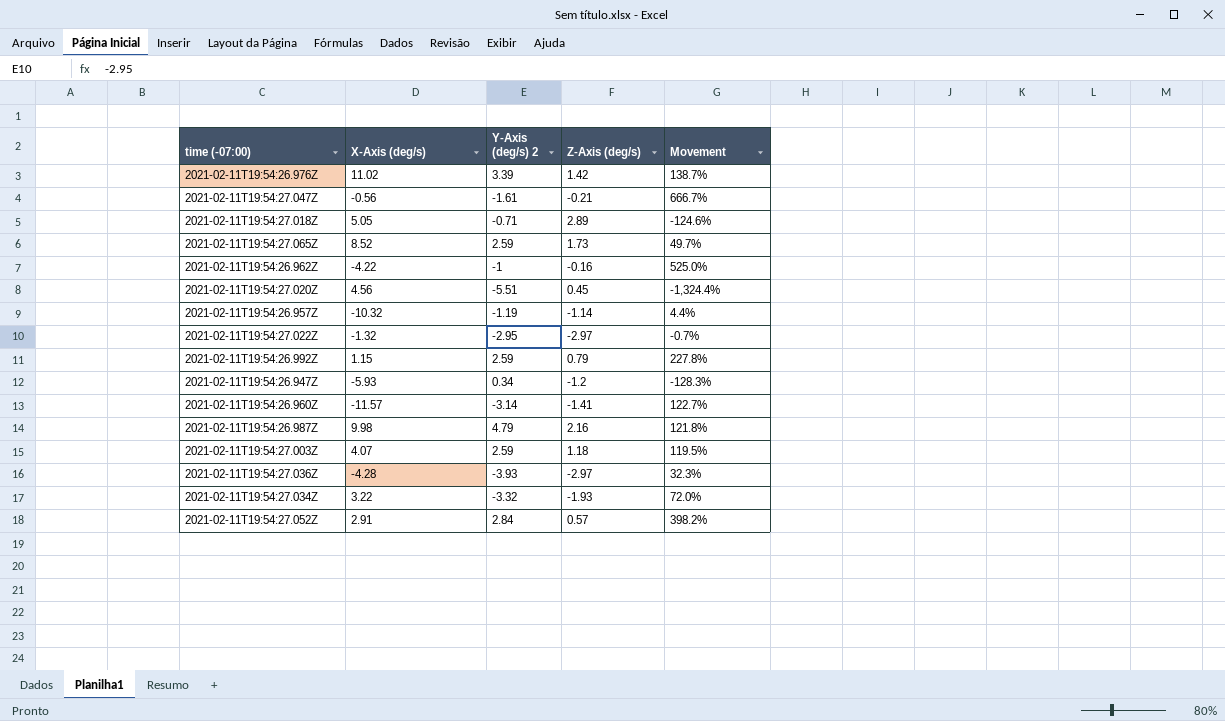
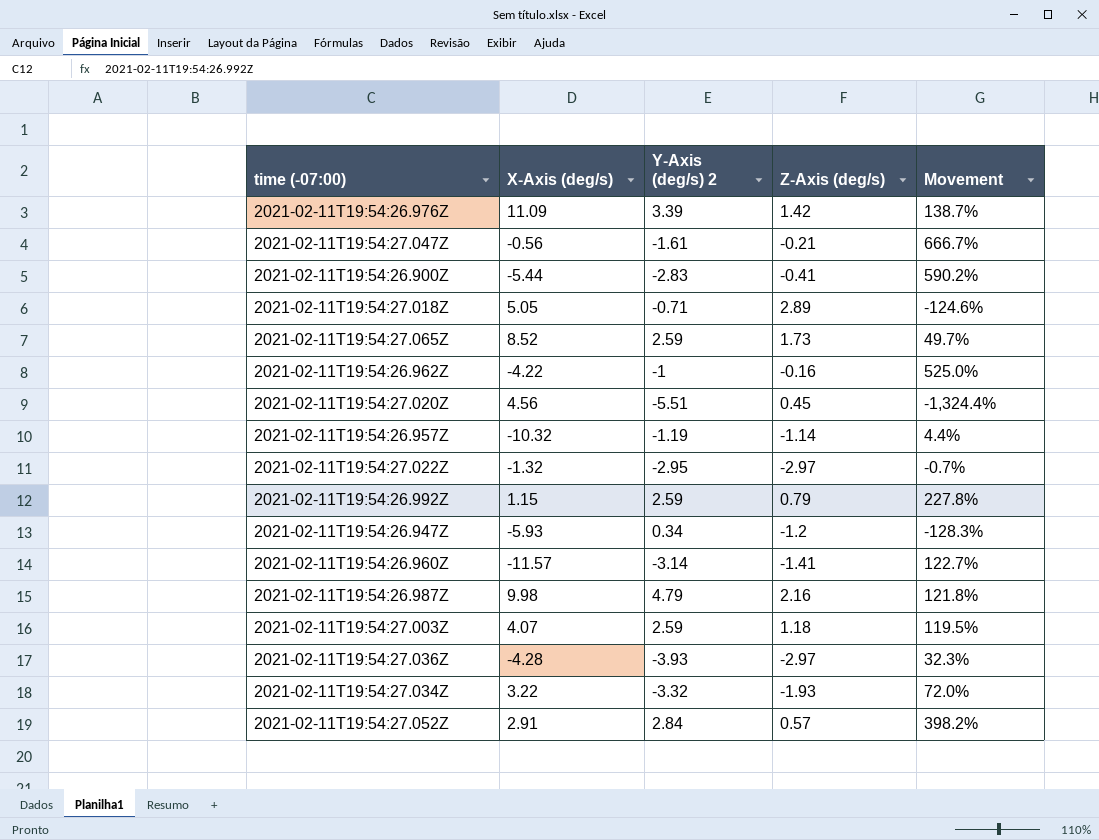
2021-02-11T19:54:26.976Z | X-Axis (deg/s): 11.02 -> 11.09
row 2021-02-11T19:54:26.900Z: none -> -5.44 | -2.83 | -0.41 | 590.2%

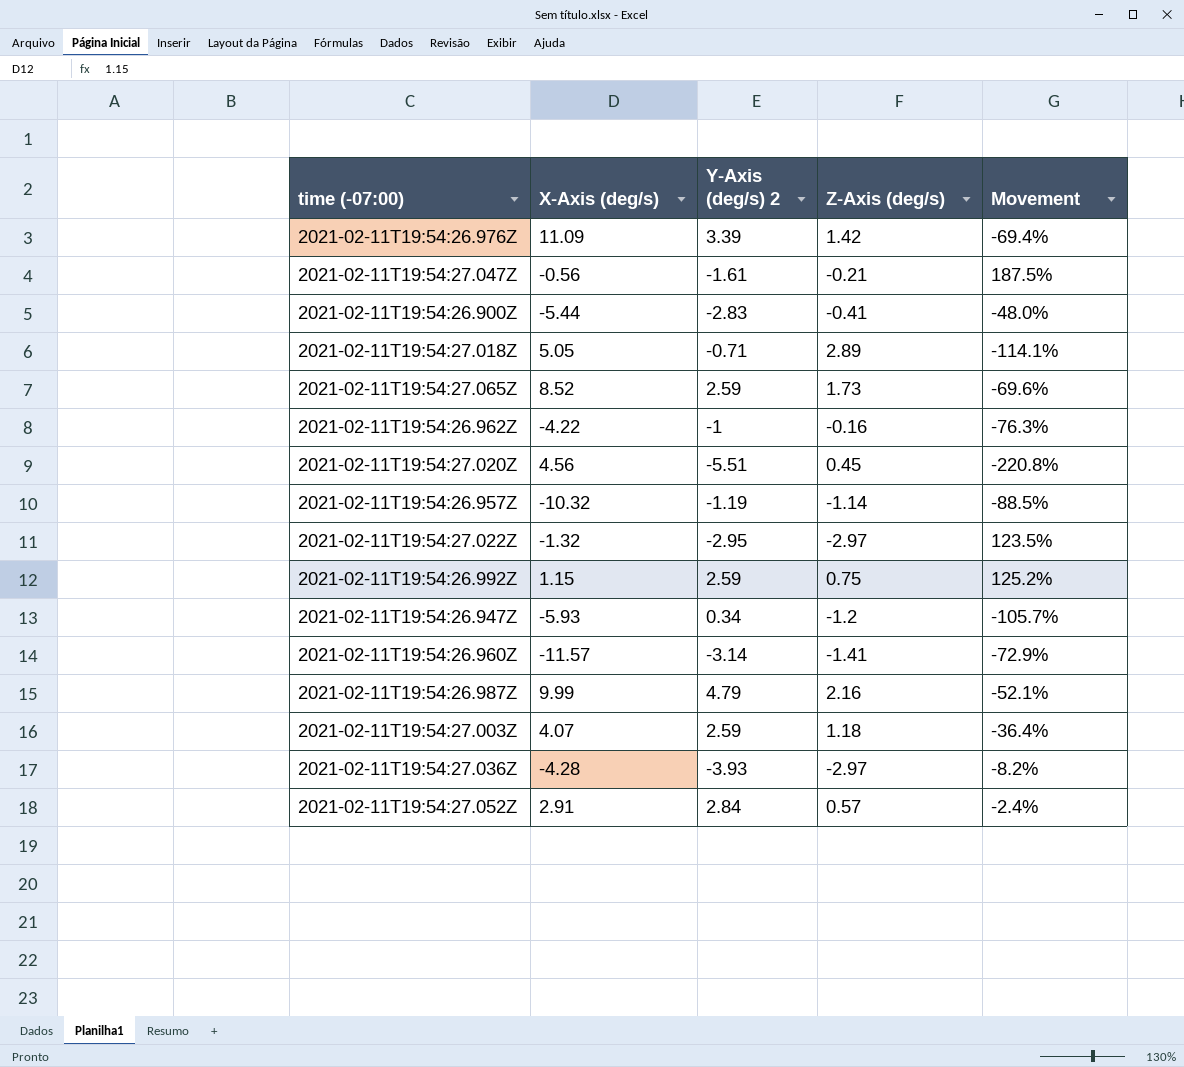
column Movement | formula: ([Y-Axis (deg/s) 2] - [Z-Axis (deg/s)]) / [Z-Axis (deg/s)] -> ([Y-Axis (deg/s) 2] - [X-Axis (deg/s)]) / [X-Axis (deg/s)]
row 2021-02-11T19:54:27.034Z: 3.22 | -3.32 | -1.93 | 72.0% -> none
2021-02-11T19:54:26.992Z | Z-Axis (deg/s): 0.79 -> 0.75
2021-02-11T19:54:26.987Z | X-Axis (deg/s): 9.98 -> 9.99

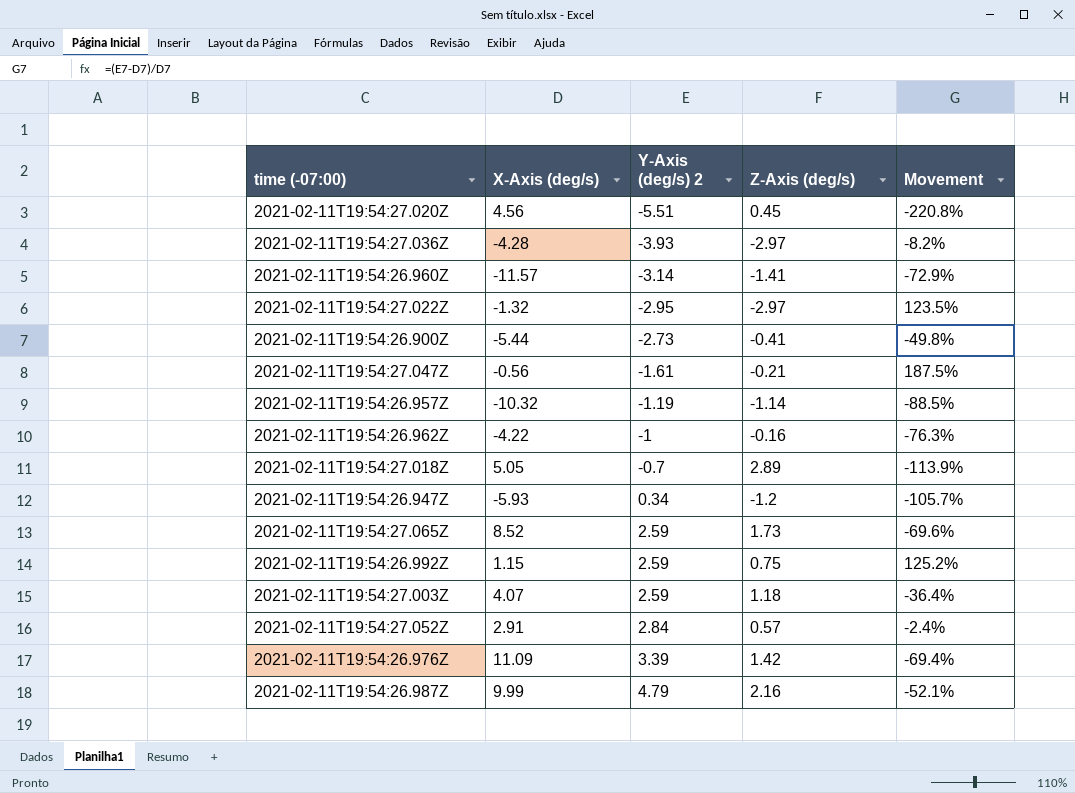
row order: none -> Y-Axis (deg/s) 2 ascending
2021-02-11T19:54:26.900Z | Y-Axis (deg/s) 2: -2.83 -> -2.73
2021-02-11T19:54:26.900Z | Movement: -48.0% -> -49.8%
2021-02-11T19:54:27.018Z | Y-Axis (deg/s) 2: -0.71 -> -0.7
2021-02-11T19:54:27.018Z | Movement: -114.1% -> -113.9%

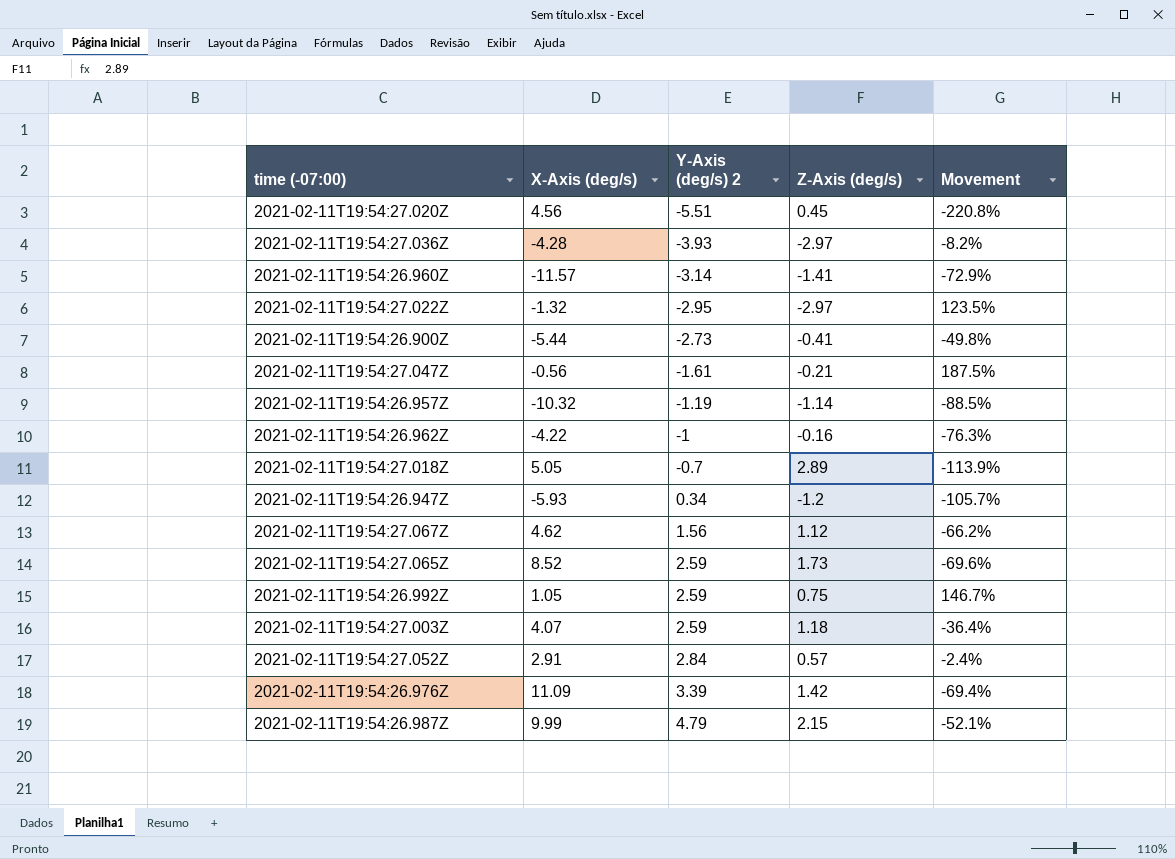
row 2021-02-11T19:54:27.067Z: none -> 4.62 | 1.56 | 1.12 | -66.2%
2021-02-11T19:54:26.992Z | X-Axis (deg/s): 1.15 -> 1.05
2021-02-11T19:54:26.992Z | Movement: 125.2% -> 146.7%
2021-02-11T19:54:26.987Z | Z-Axis (deg/s): 2.16 -> 2.15

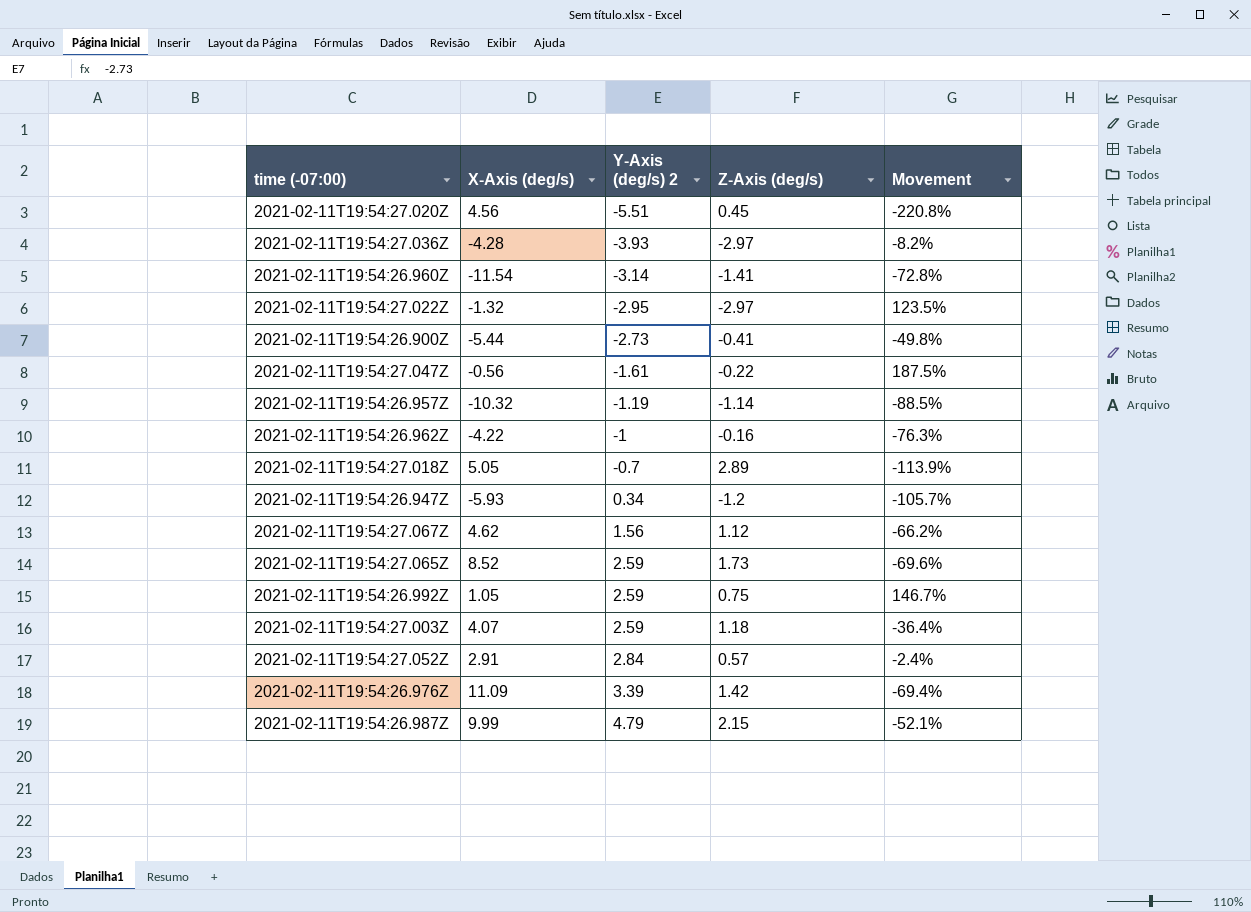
2021-02-11T19:54:26.960Z | X-Axis (deg/s): -11.57 -> -11.54
2021-02-11T19:54:26.960Z | Movement: -72.9% -> -72.8%
2021-02-11T19:54:27.047Z | Z-Axis (deg/s): -0.21 -> -0.22

